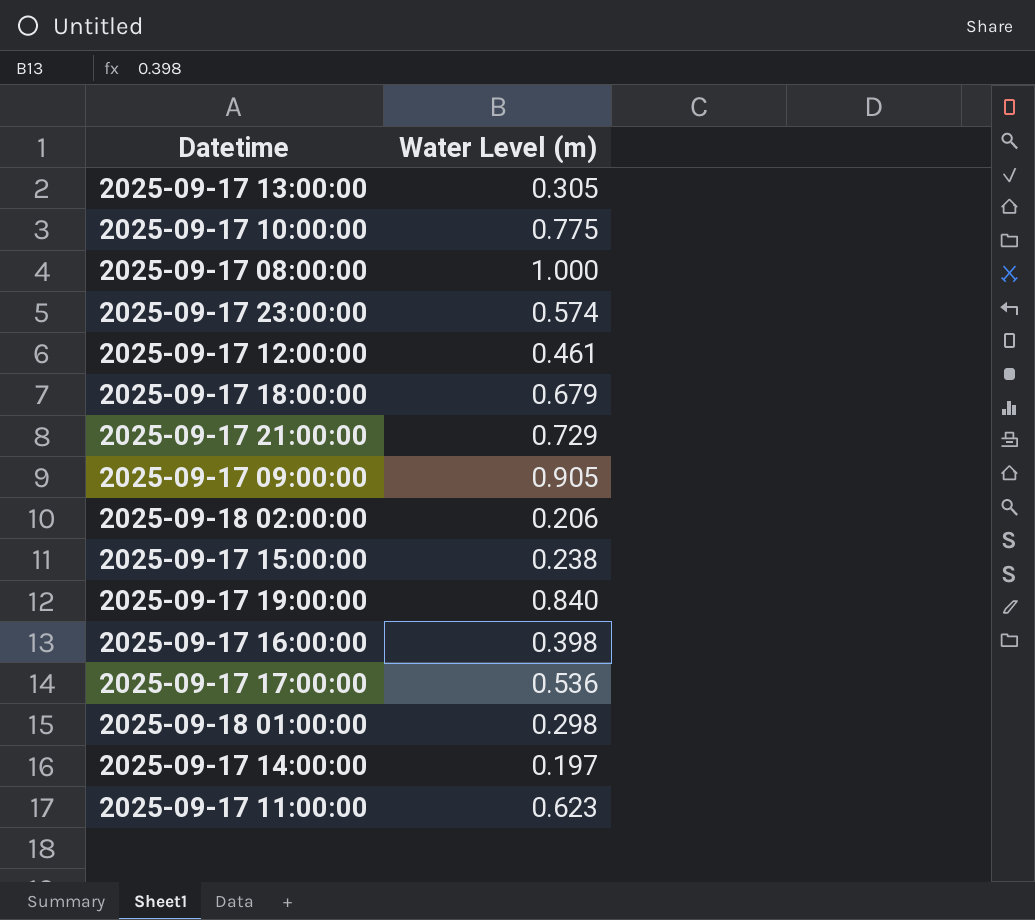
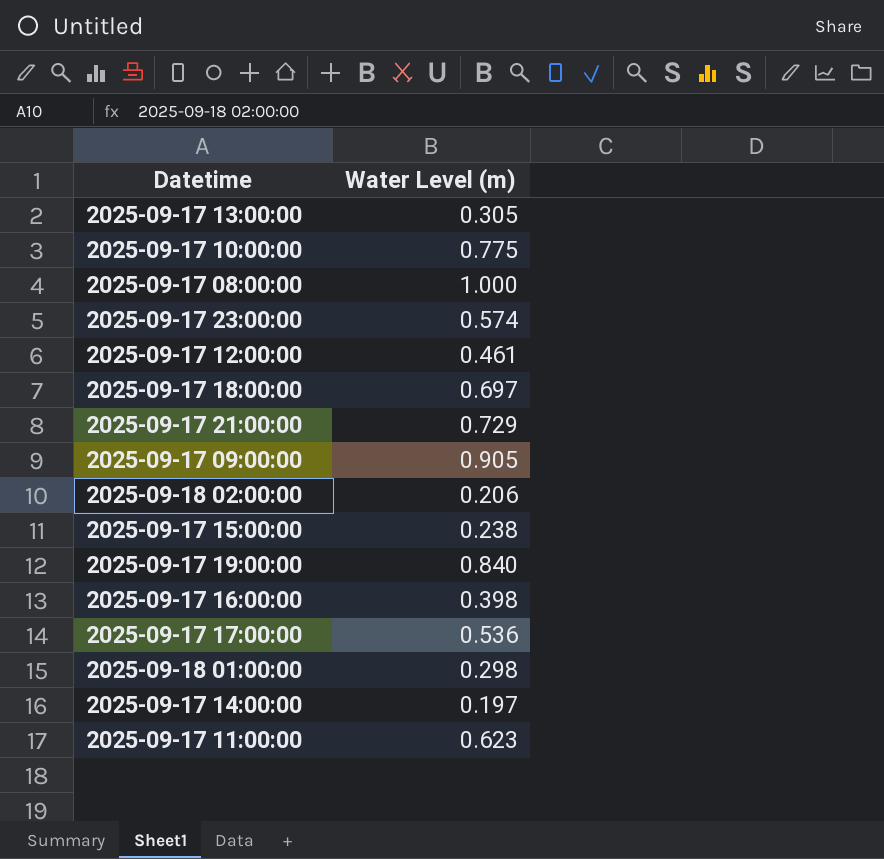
2025-09-17 18:00:00 | Water Level (m): 0.679 -> 0.697

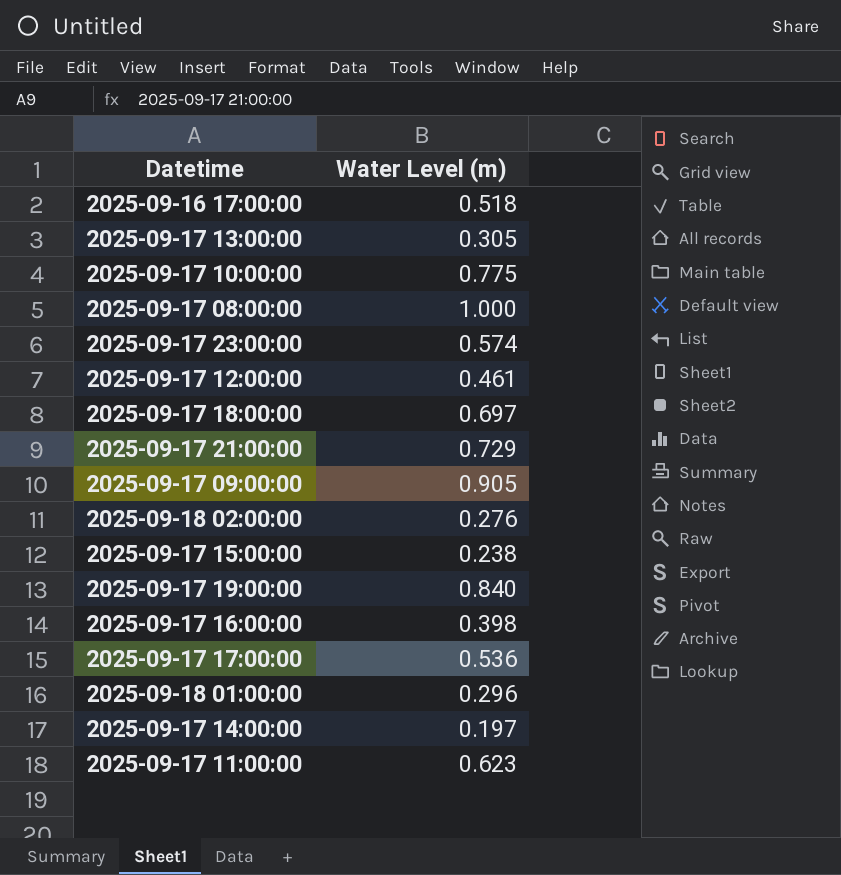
row 2025-09-16 17:00:00: none -> 0.518
2025-09-18 02:00:00 | Water Level (m): 0.206 -> 0.276
2025-09-18 01:00:00 | Water Level (m): 0.298 -> 0.296

